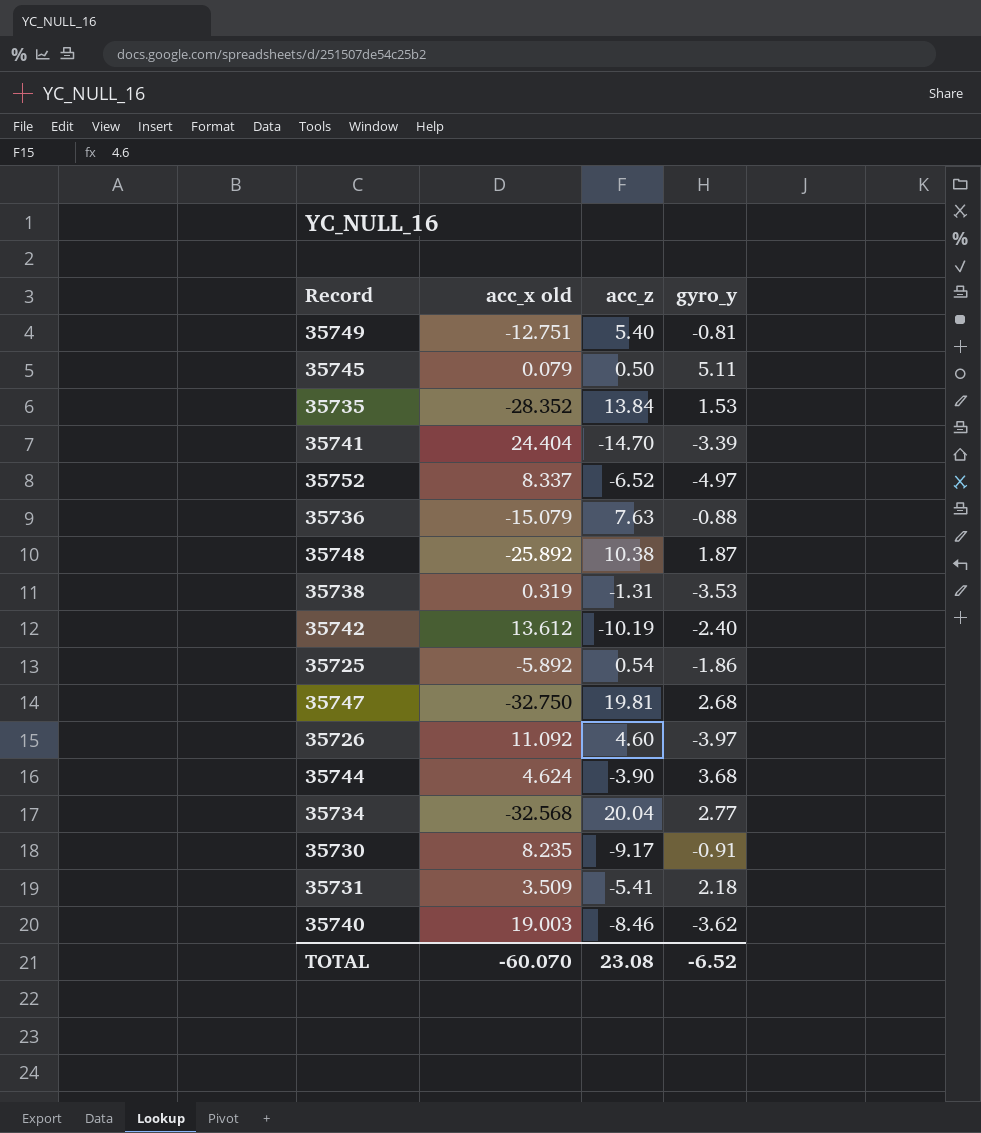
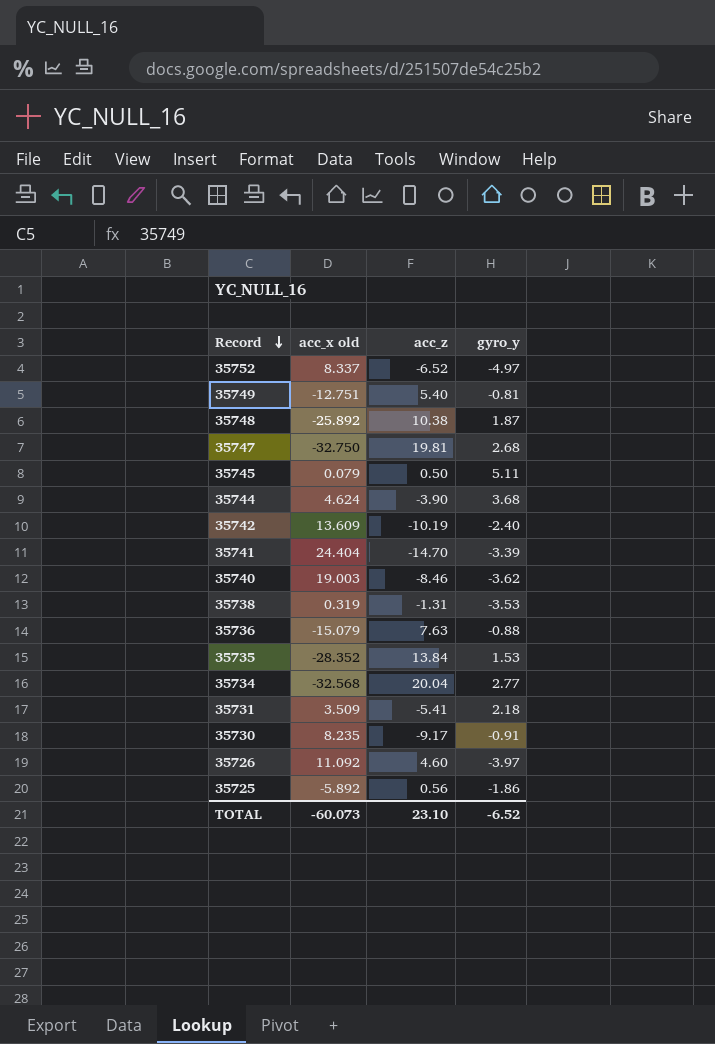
row order: none -> Record descending
35742 | acc_x old: 13.612 -> 13.609
35725 | acc_z: 0.54 -> 0.56
TOTAL | acc_x old: -60.070 -> -60.073
TOTAL | acc_z: 23.08 -> 23.10

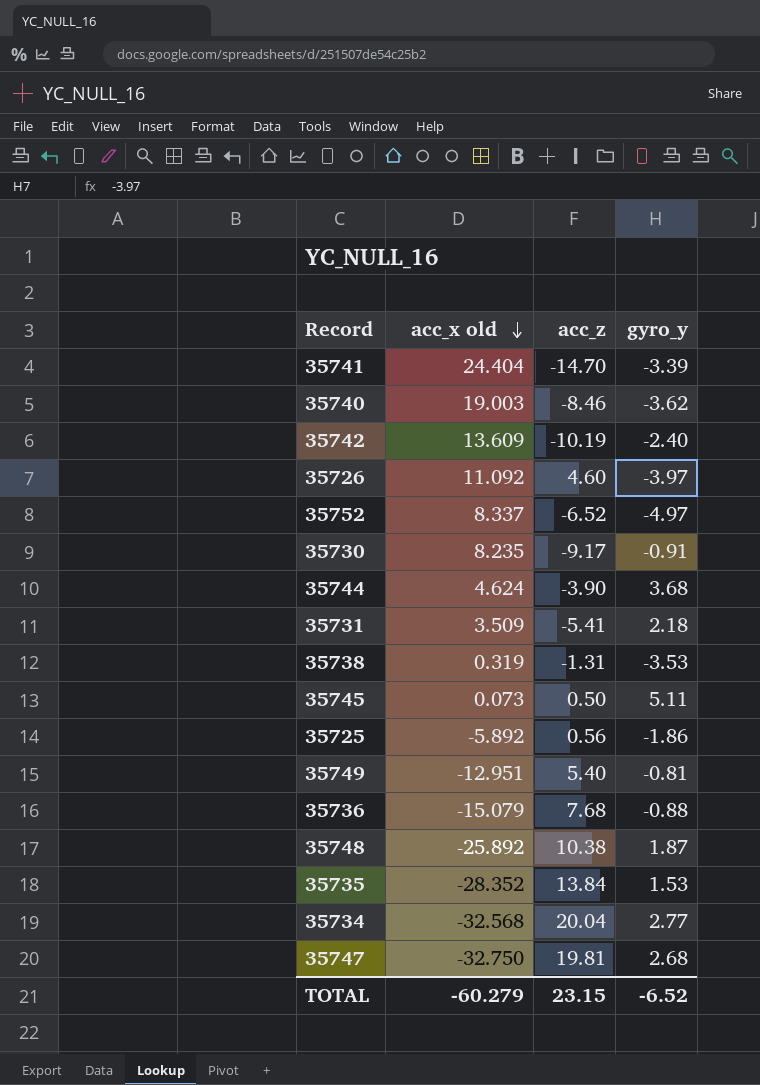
row order: Record descending -> acc_x old descending
35745 | acc_x old: 0.079 -> 0.073
35749 | acc_x old: -12.751 -> -12.951
35736 | acc_z: 7.63 -> 7.68
TOTAL | acc_x old: -60.073 -> -60.279
TOTAL | acc_z: 23.10 -> 23.15

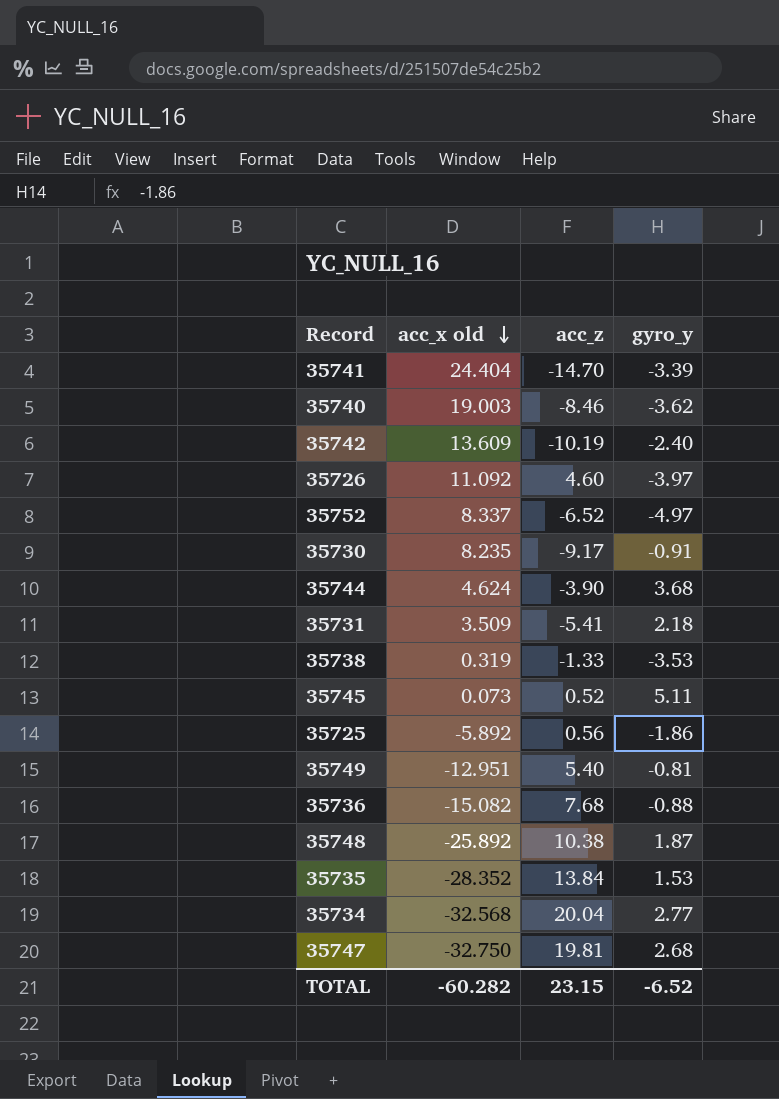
35738 | acc_z: -1.31 -> -1.33
35745 | acc_z: 0.50 -> 0.52
35736 | acc_x old: -15.079 -> -15.082
TOTAL | acc_x old: -60.279 -> -60.282

